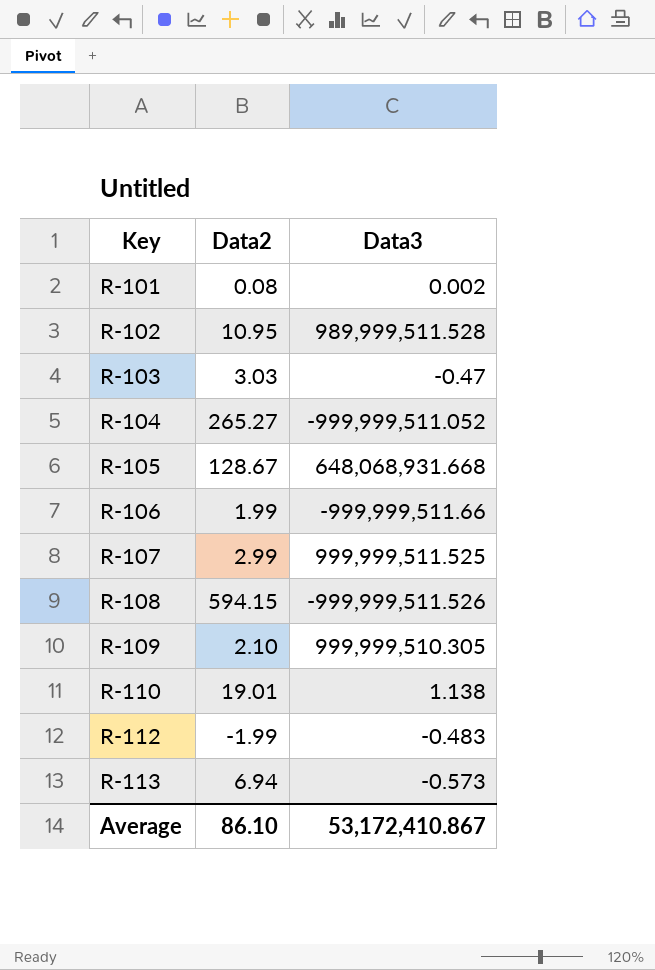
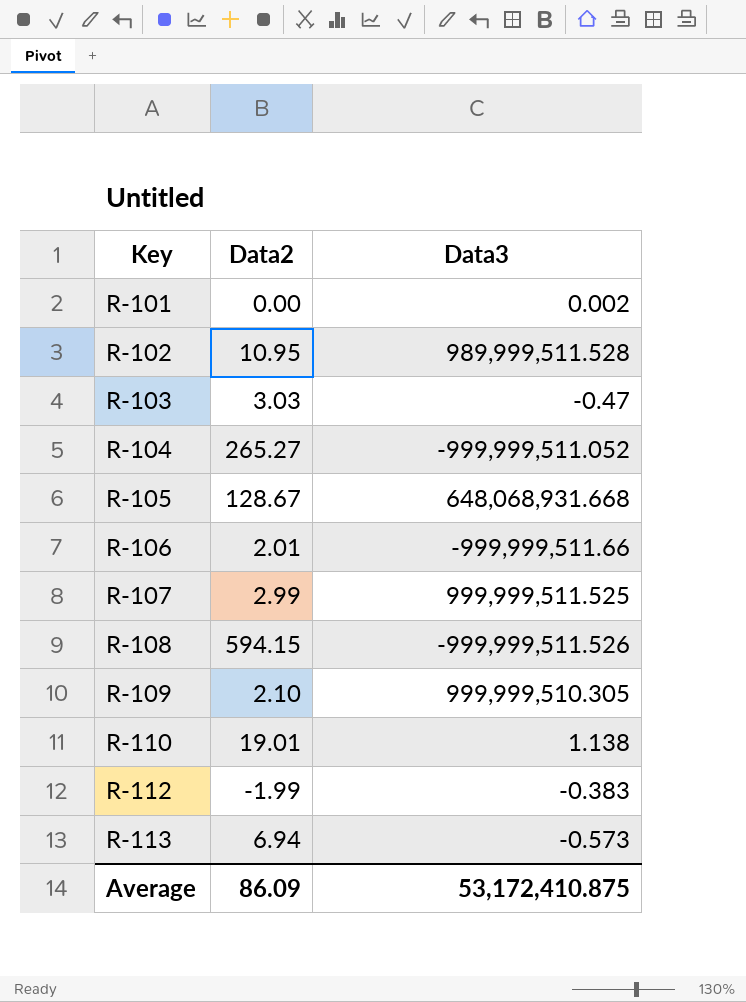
R-101 | Data2: 0.08 -> 0.00
R-106 | Data2: 1.99 -> 2.01
R-112 | Data3: -0.483 -> -0.383
Average | Data2: 86.10 -> 86.09
Average | Data3: 53,172,410.867 -> 53,172,410.875

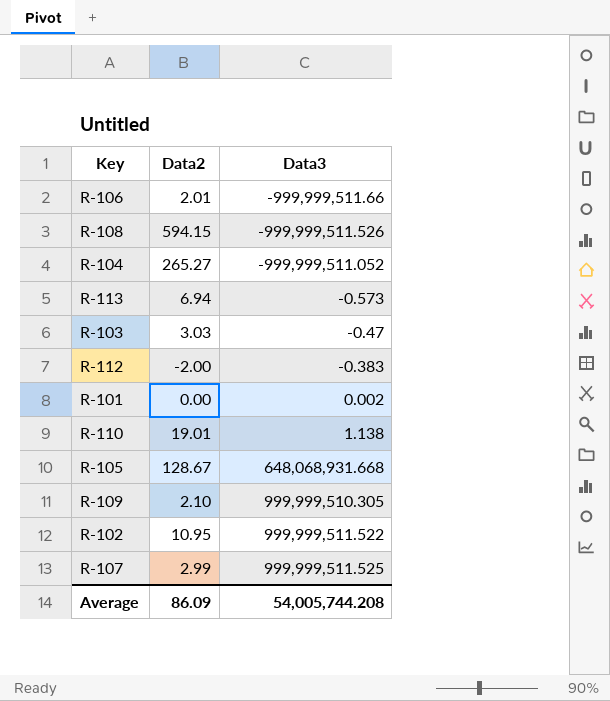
row order: Key ascending -> Data3 ascending
R-112 | Data2: -1.99 -> -2.00
R-102 | Data3: 989,999,511.528 -> 999,999,511.522
Average | Data3: 53,172,410.875 -> 54,005,744.208

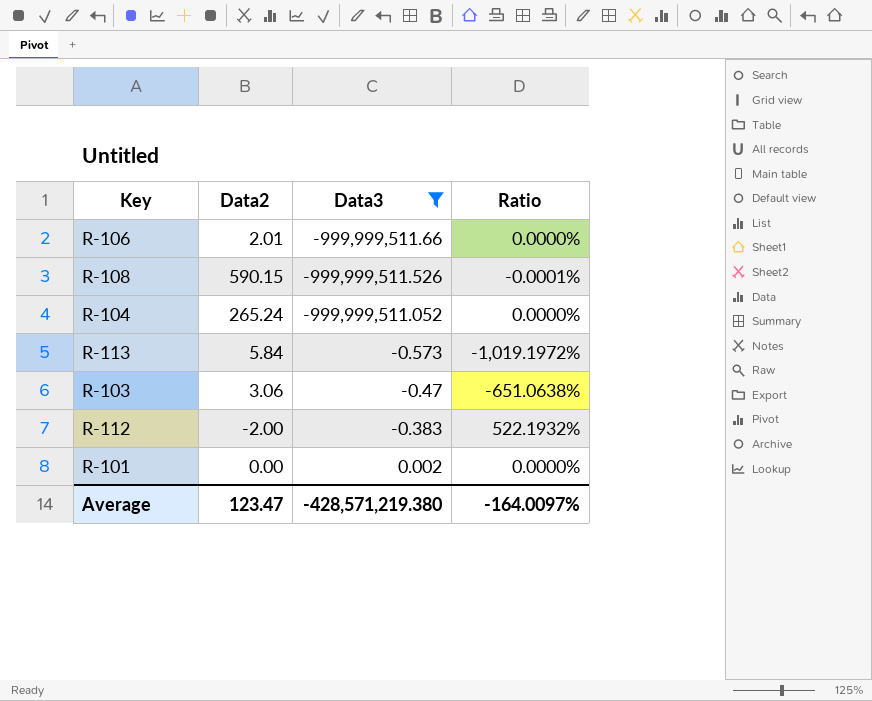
filter: none -> Data3 <= 0.002
column Ratio | formula: none -> [Data2] / [Data3]
R-108 | Data2: 594.15 -> 590.15
R-104 | Data2: 265.27 -> 265.24
R-113 | Data2: 6.94 -> 5.84
R-103 | Data2: 3.03 -> 3.06
Average | Data2: 86.09 -> 123.47
Average | Data3: 54,005,744.208 -> -428,571,219.380

